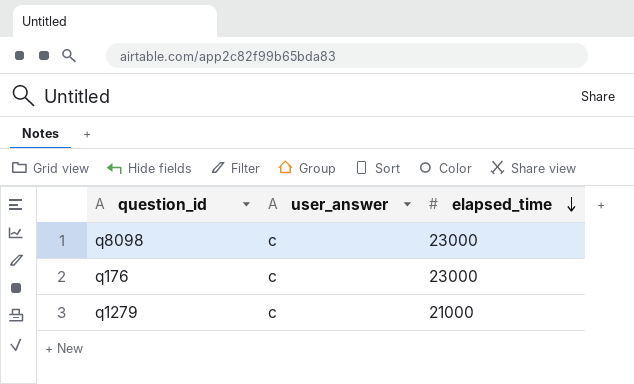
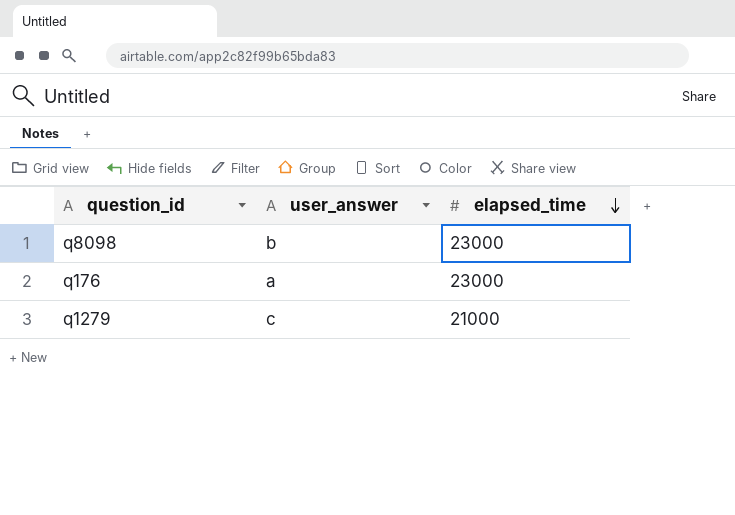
q8098 | user_answer: c -> b
q176 | user_answer: c -> a

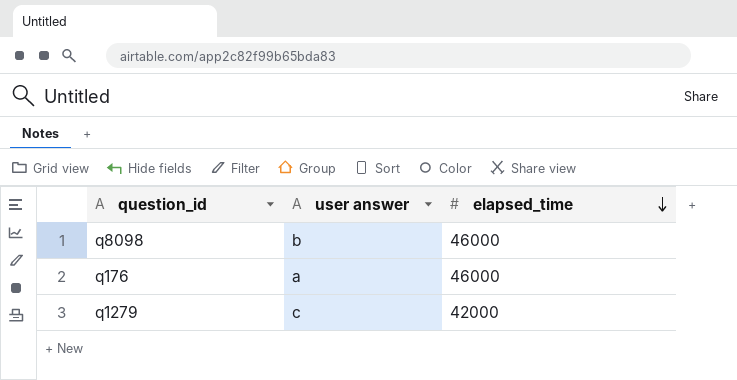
column name: user_answer -> user answer
q8098 | elapsed_time: 23000 -> 46000
q176 | elapsed_time: 23000 -> 46000
q1279 | elapsed_time: 21000 -> 42000

